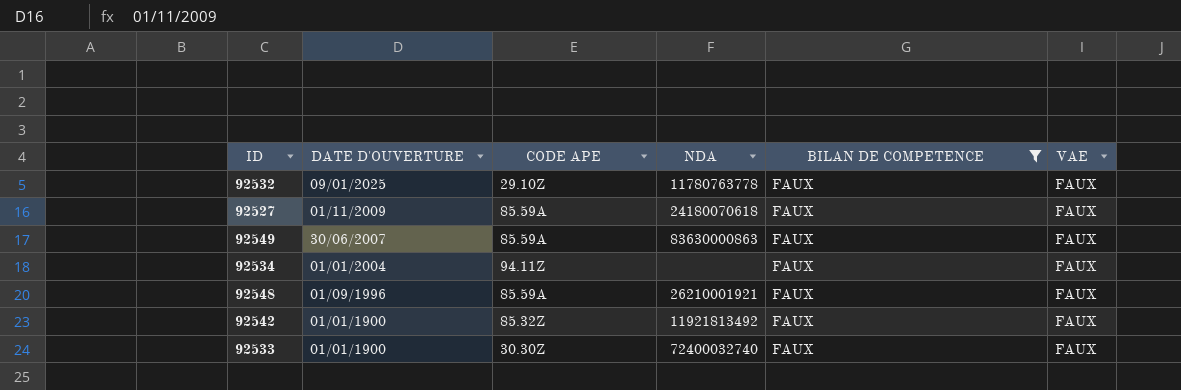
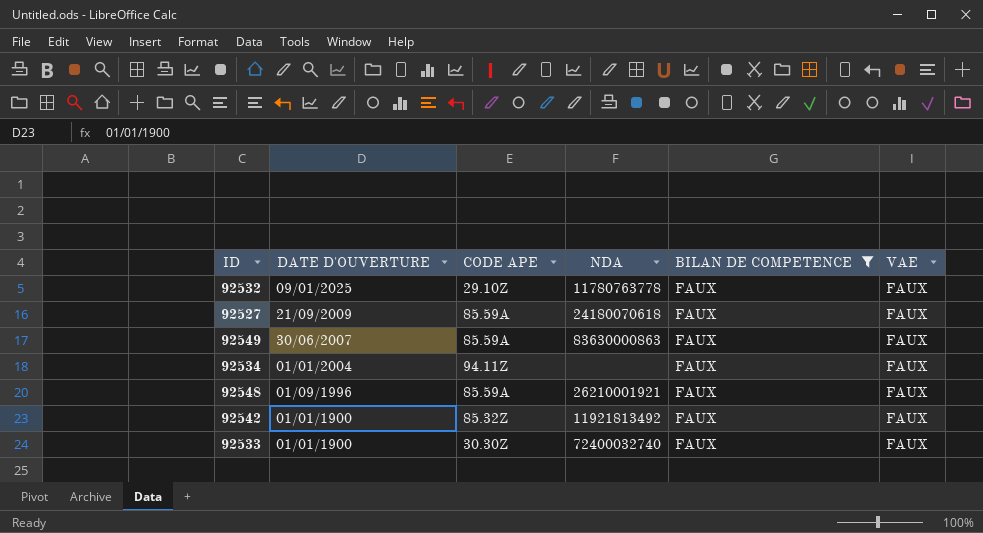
92527 | DATE D'OUVERTURE: 01/11/2009 -> 21/09/2009

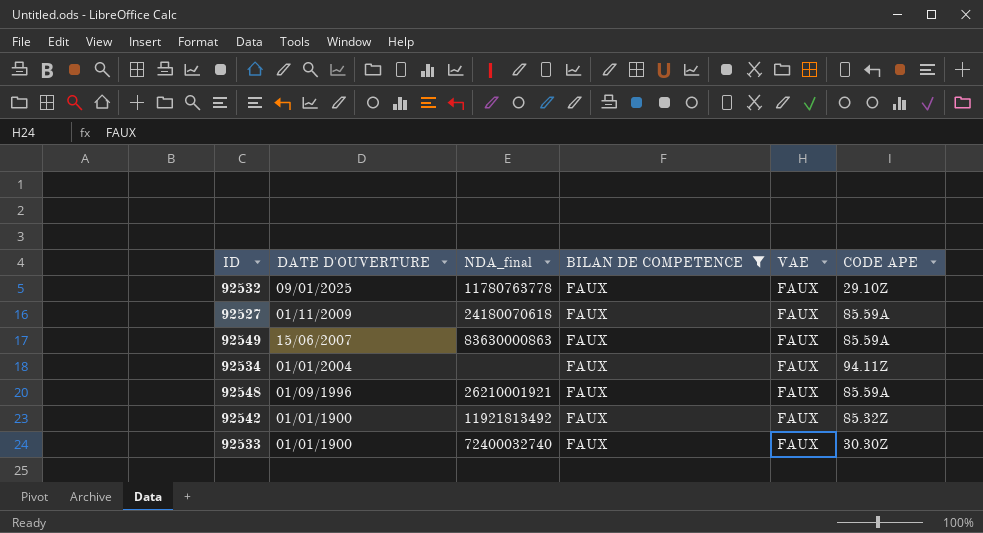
column name: NDA -> NDA_final
column CODE APE | position: 3 -> 6
92527 | DATE D'OUVERTURE: 21/09/2009 -> 01/11/2009
92549 | DATE D'OUVERTURE: 30/06/2007 -> 15/06/2007

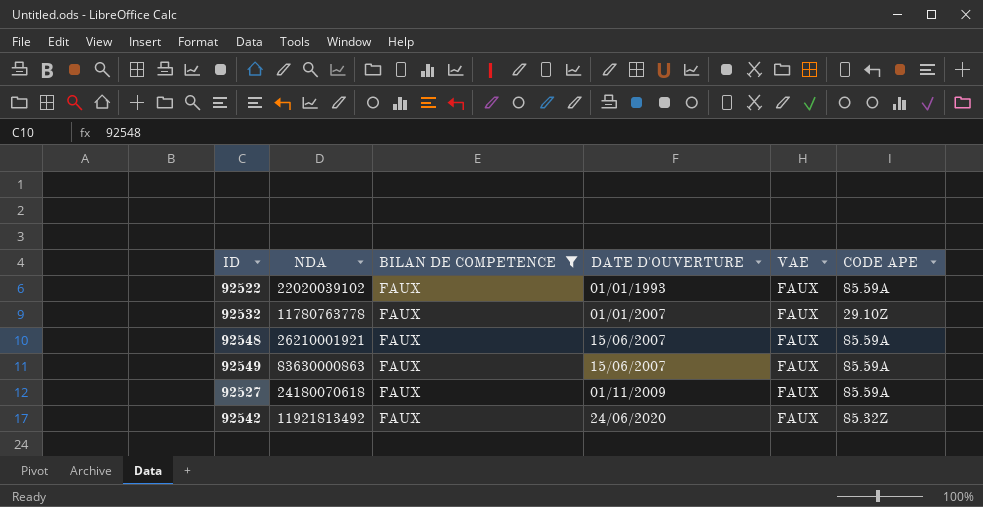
row order: DATE D'OUVERTURE descending -> DATE D'OUVERTURE ascending
column name: NDA_final -> NDA
column DATE D'OUVERTURE | position: 2 -> 4
row 92534: 01/01/2004 | none | FAUX | FAUX | 94.11Z -> none
row 92533: 01/01/1900 | 72400032740 | FAUX | FAUX | 30.30Z -> none
row 92522: none -> 22020039102 | FAUX | 01/01/1993 | FAUX | 85.59A
92532 | DATE D'OUVERTURE: 09/01/2025 -> 01/01/2007
92548 | DATE D'OUVERTURE: 01/09/1996 -> 15/06/2007
92542 | DATE D'OUVERTURE: 01/01/1900 -> 24/06/2020

